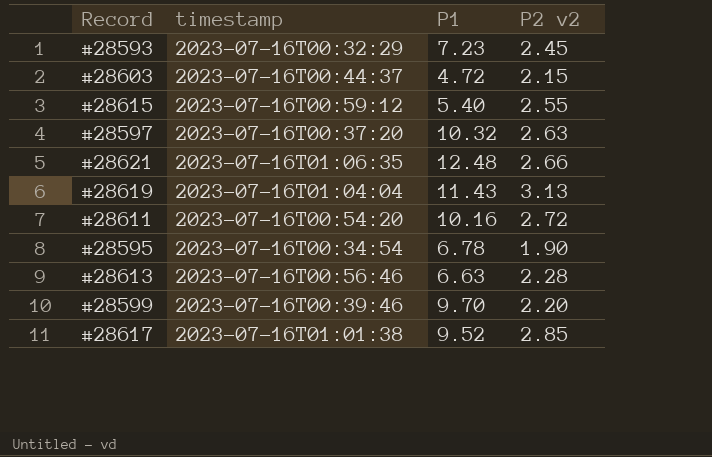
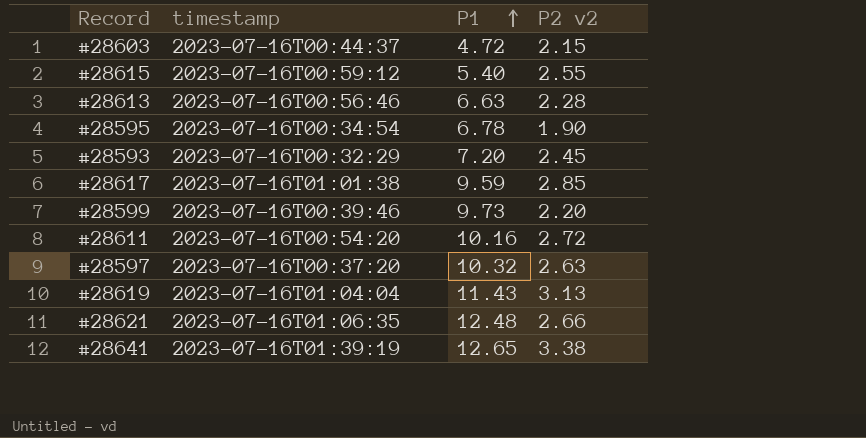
row order: none -> P1 ascending
#28593 | P1: 7.23 -> 7.20
#28617 | P1: 9.52 -> 9.59
#28599 | P1: 9.70 -> 9.73
row #28641: none -> 2023-07-16T01:39:19 | 12.65 | 3.38

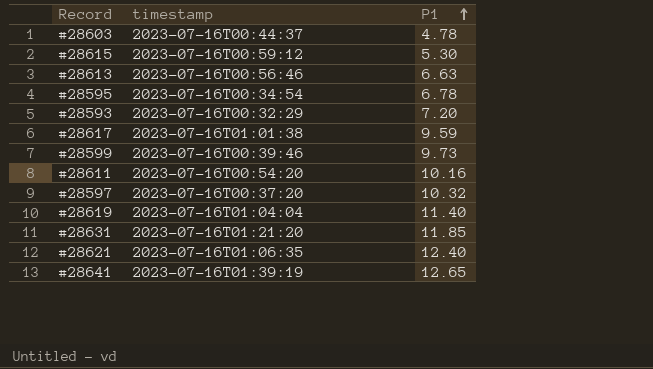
column P2 v2 | position: 4 -> none
#28603 | P1: 4.72 -> 4.78
#28615 | P1: 5.40 -> 5.30
#28619 | P1: 11.43 -> 11.40
row #28631: none -> 2023-07-16T01:21:20 | 11.85
#28621 | P1: 12.48 -> 12.40

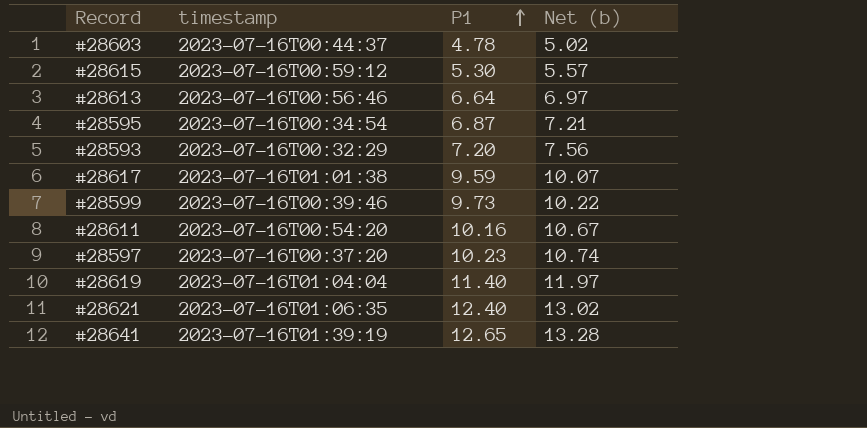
column Net (b) | formula: none -> [P1] * 1.05
row #28631: 2023-07-16T01:21:20 | 11.85 -> none
#28613 | P1: 6.63 -> 6.64
#28595 | P1: 6.78 -> 6.87
#28597 | P1: 10.32 -> 10.23

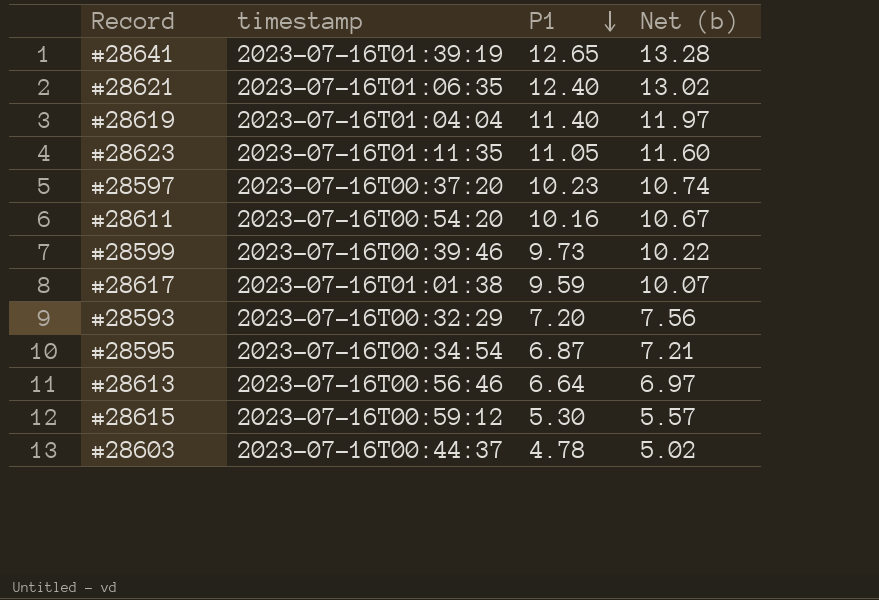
row order: P1 ascending -> P1 descending
row #28623: none -> 2023-07-16T01:11:35 | 11.05 | 11.60

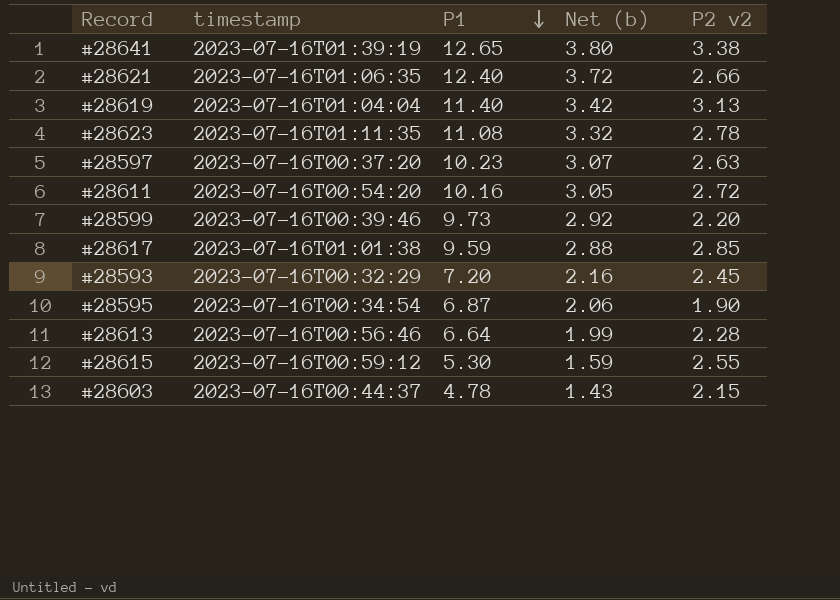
column Net (b) | formula: [P1] * 1.05 -> [P1] * 0.3
column P2 v2 | position: none -> 5
#28623 | P1: 11.05 -> 11.08

